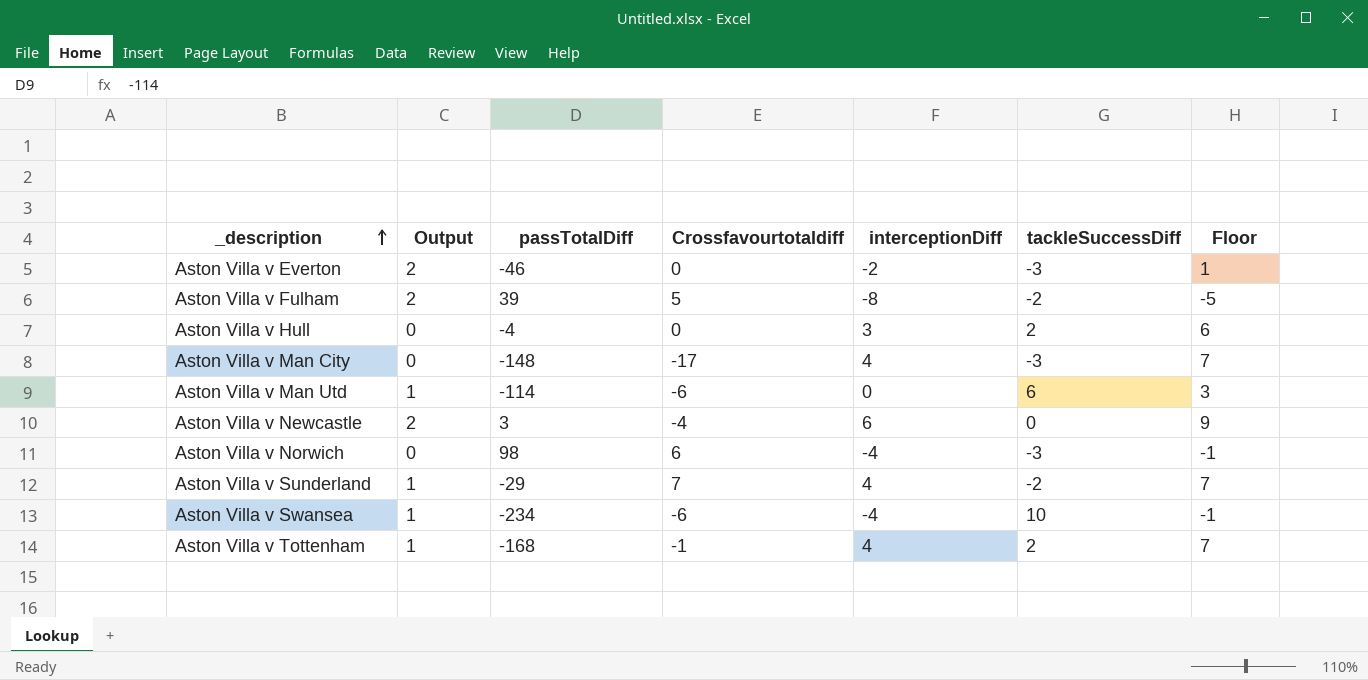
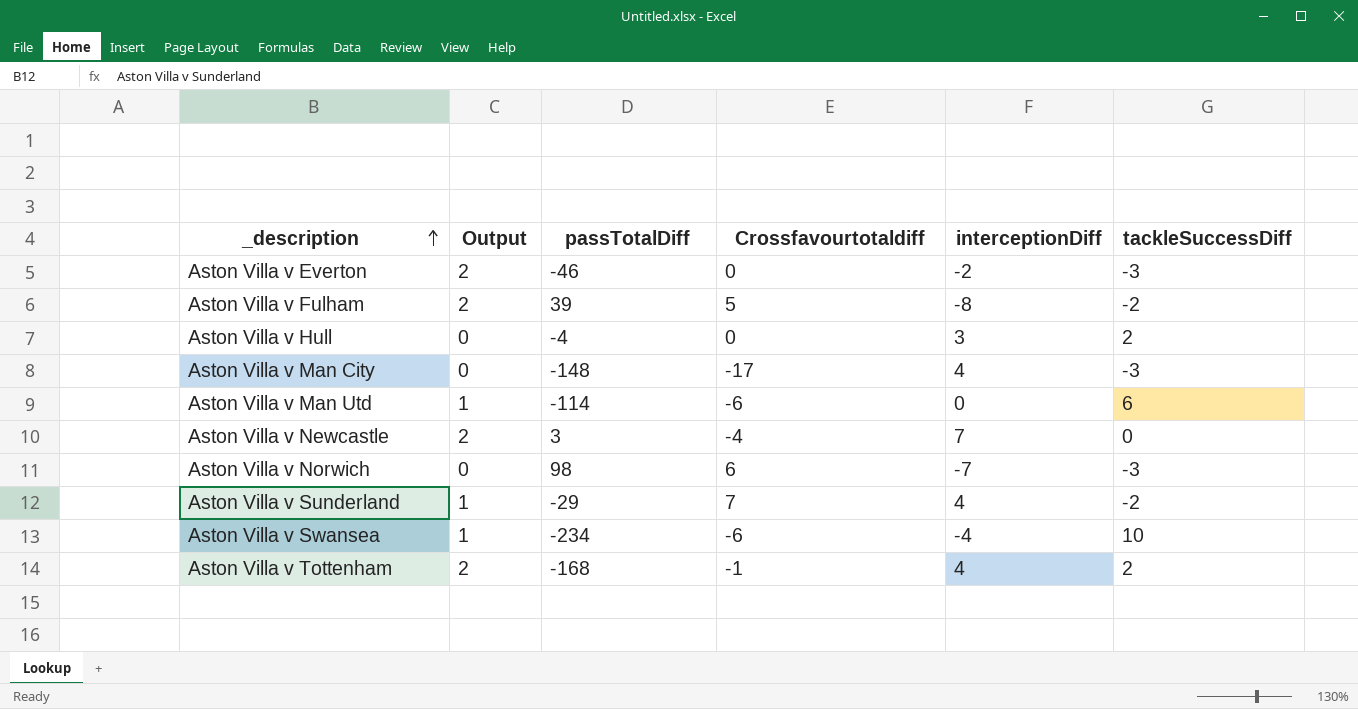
column Floor | formula: [interceptionDiff] + 3 -> none
Aston Villa v Newcastle | interceptionDiff: 6 -> 7
Aston Villa v Norwich | interceptionDiff: -4 -> -7
Aston Villa v Tottenham | Output: 1 -> 2

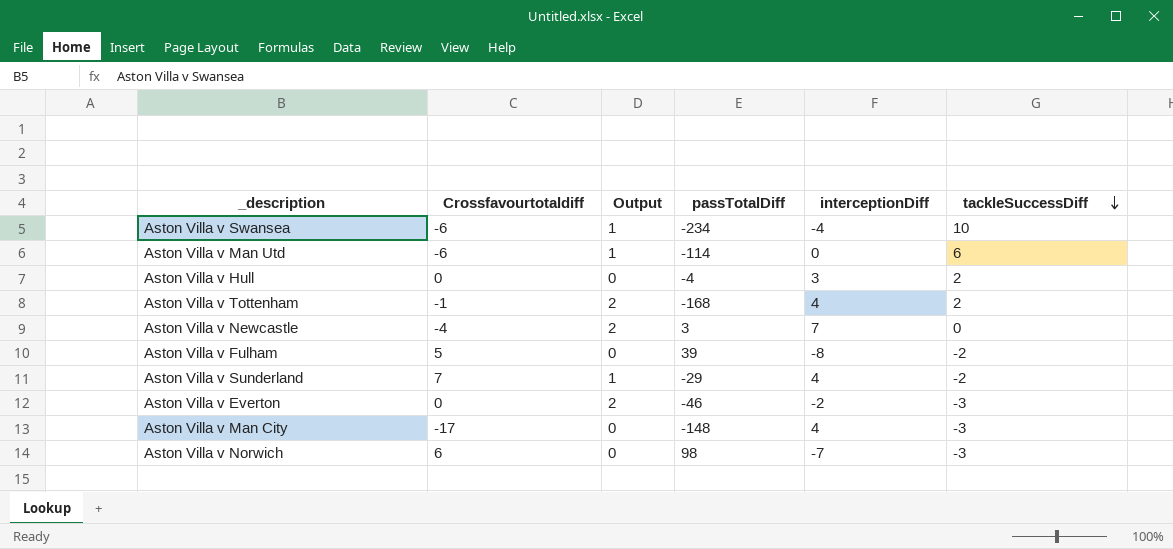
row order: _description ascending -> tackleSuccessDiff descending
column Crossfavourtotaldiff | position: 4 -> 2
Aston Villa v Fulham | Output: 2 -> 0

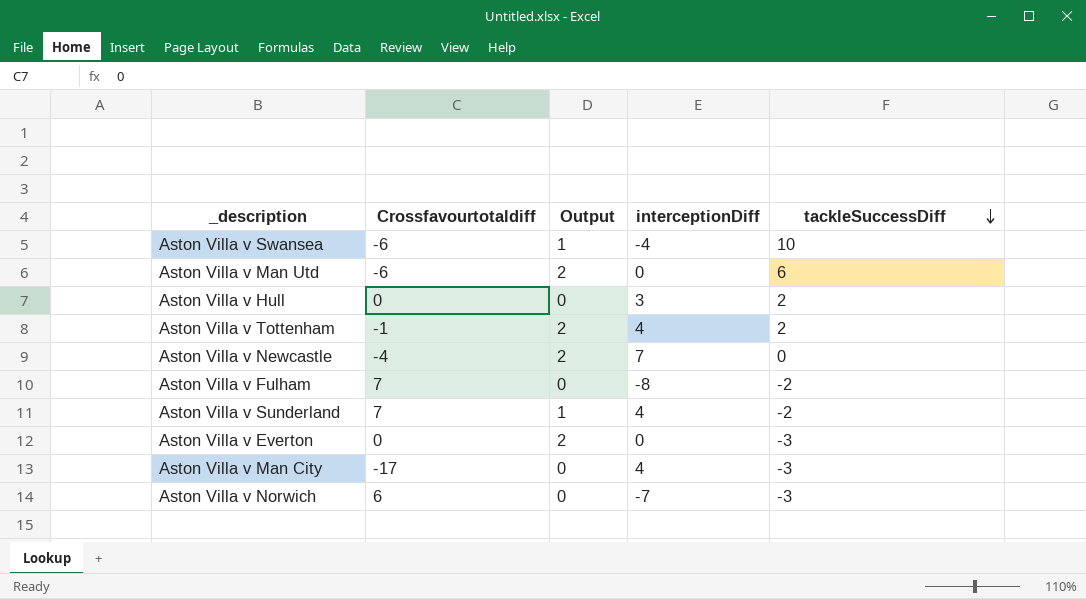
column passTotalDiff | position: 4 -> none
Aston Villa v Man Utd | Output: 1 -> 2
Aston Villa v Fulham | Crossfavourtotaldiff: 5 -> 7
Aston Villa v Everton | interceptionDiff: -2 -> 0

